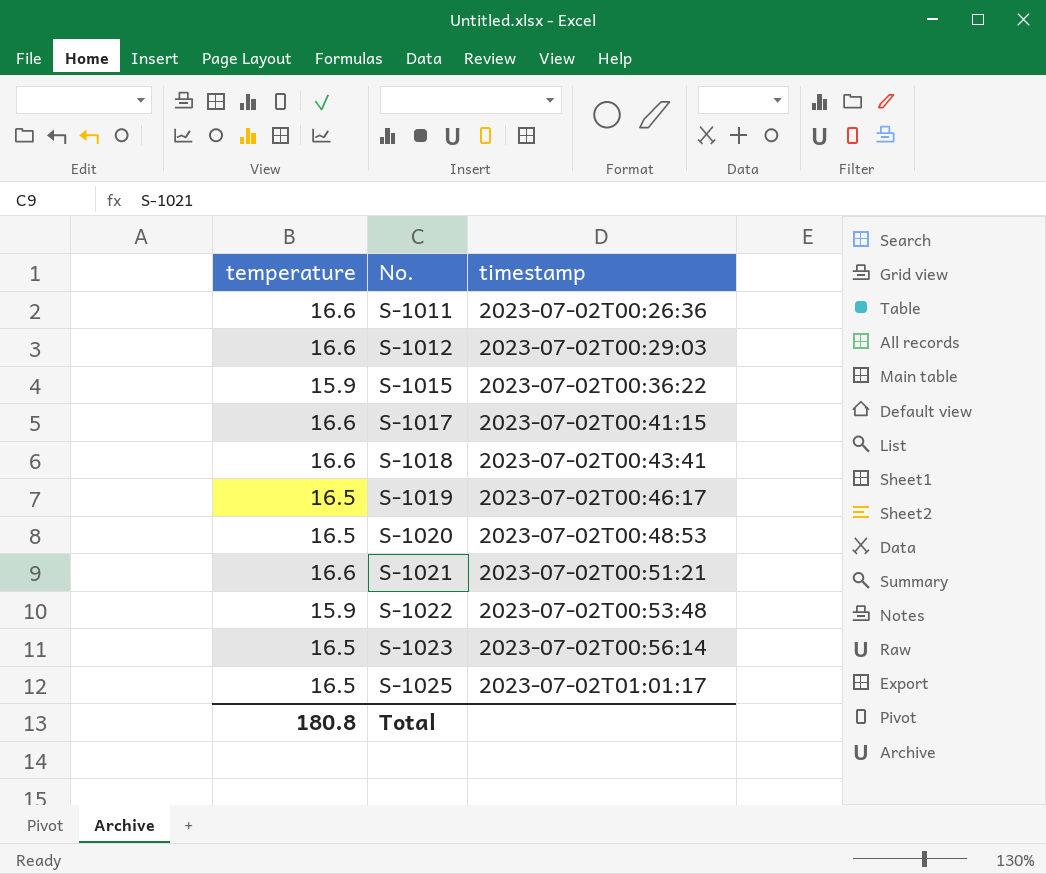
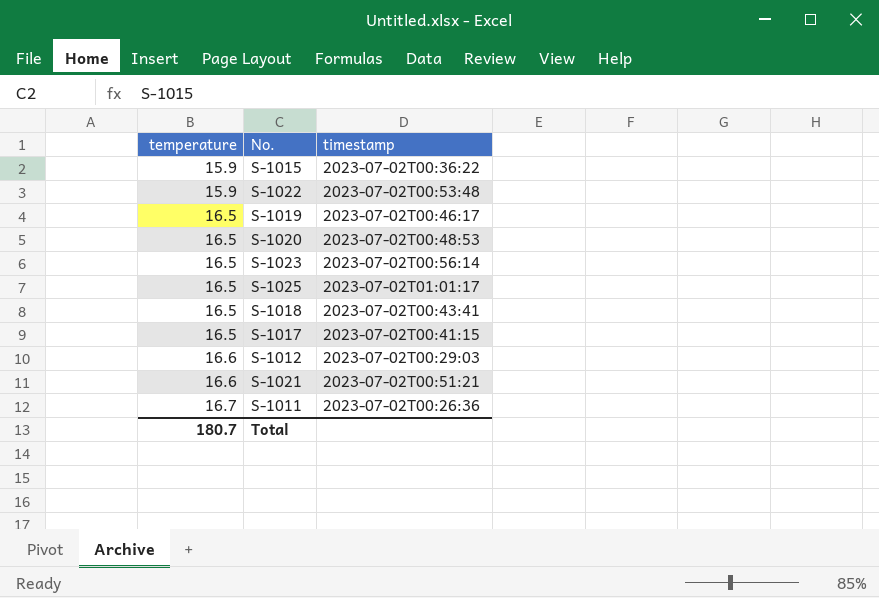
row order: No. ascending -> temperature ascending
S-1018 | temperature: 16.6 -> 16.5
S-1017 | temperature: 16.6 -> 16.5
S-1011 | temperature: 16.6 -> 16.7
Total | temperature: 180.8 -> 180.7

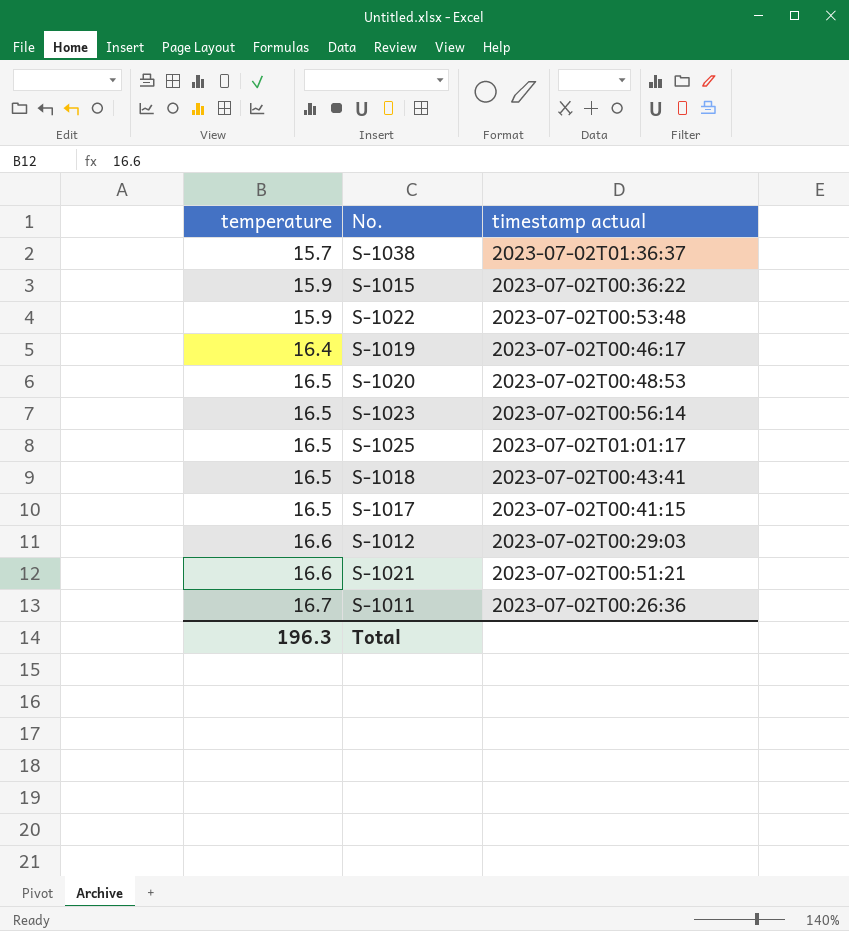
column name: timestamp -> timestamp actual
row S-1038: none -> 15.7 | 2023-07-02T01:36:37
S-1019 | temperature: 16.5 -> 16.4
Total | temperature: 180.7 -> 196.3

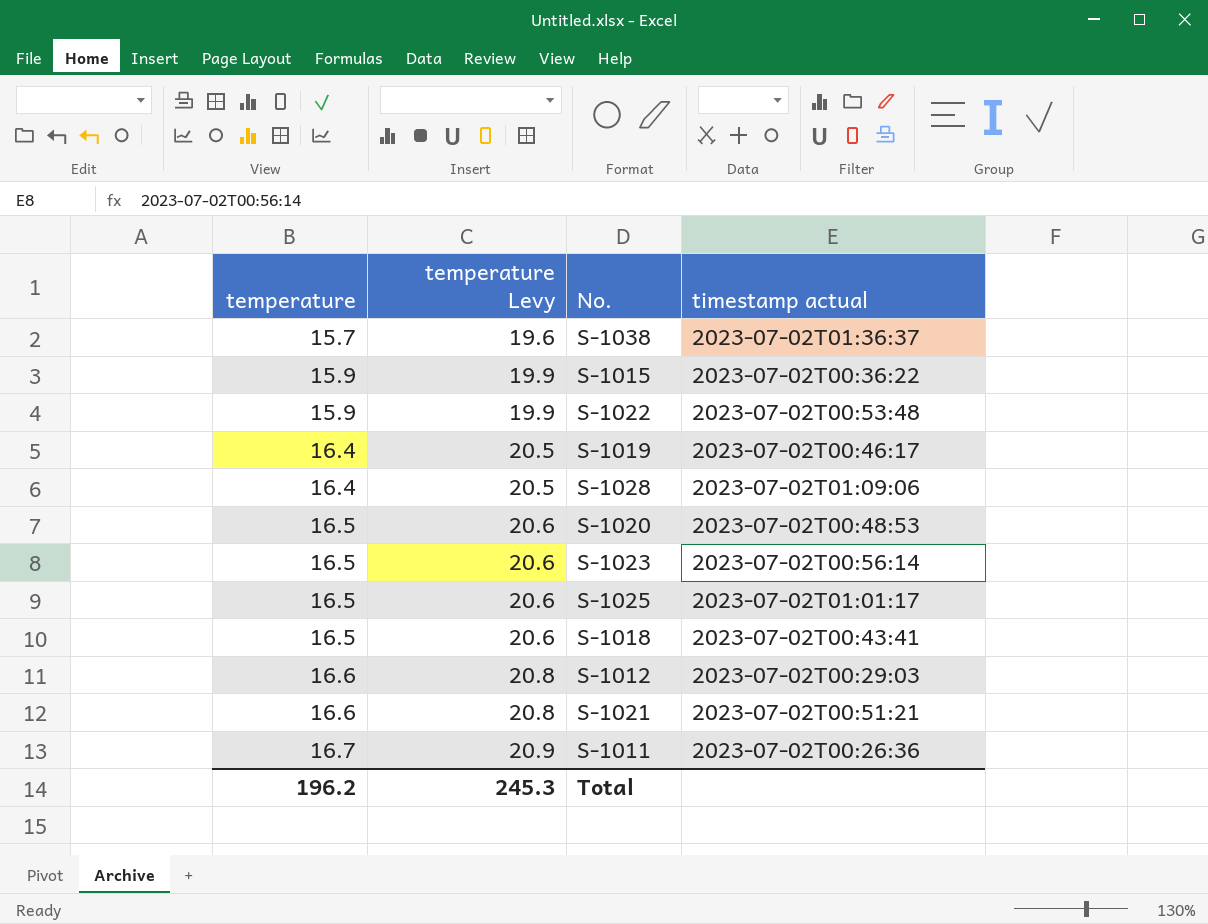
column temperature Levy | formula: none -> [temperature] * 1.25
row S-1017: 16.5 | 2023-07-02T00:41:15 -> none
row S-1028: none -> 16.4 | 20.5 | 2023-07-02T01:09:06
Total | temperature: 196.3 -> 196.2

